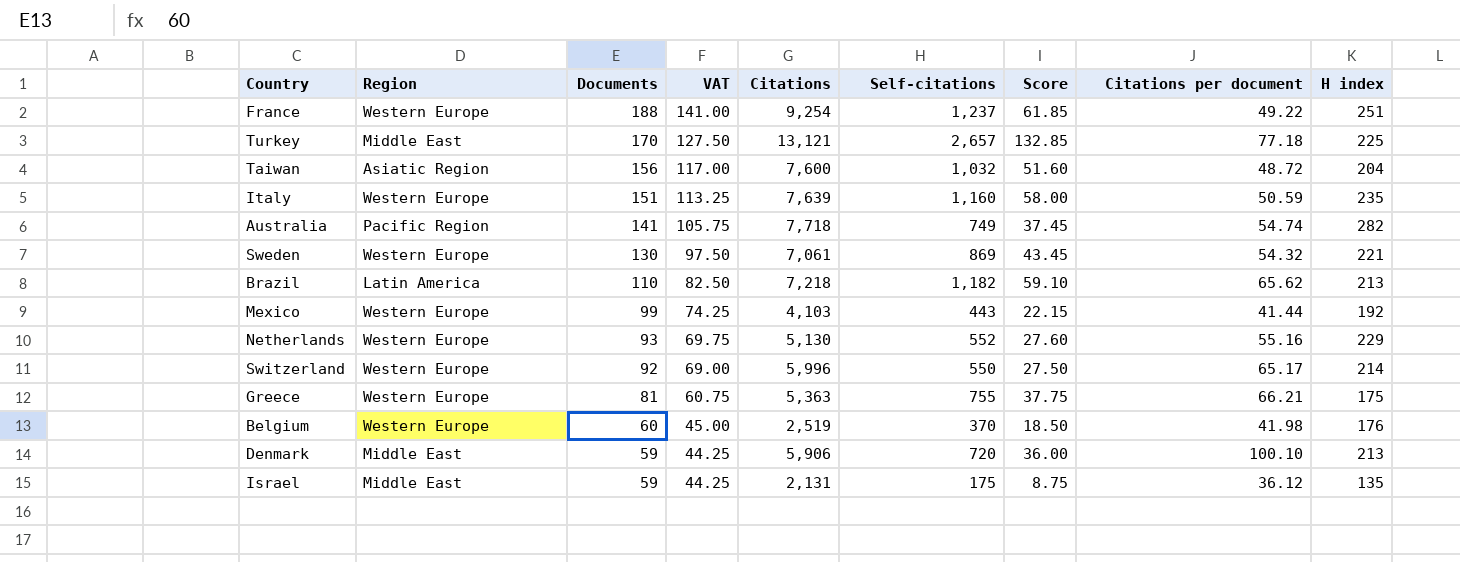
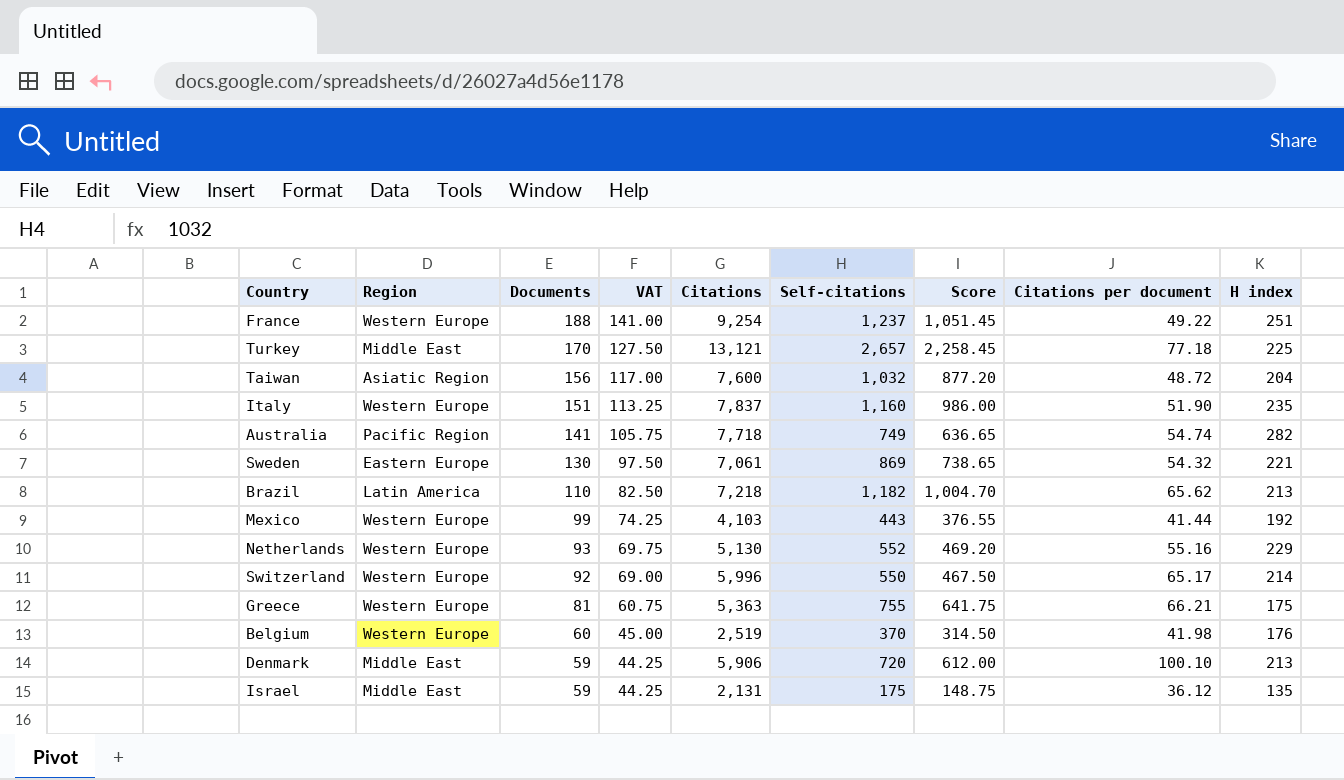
column Score | formula: [Self-citations] * 0.05 -> [Self-citations] * 0.85
Italy | Citations: 7,639 -> 7,837
Italy | Citations per document: 50.59 -> 51.90
Sweden | Region: Western Europe -> Eastern Europe

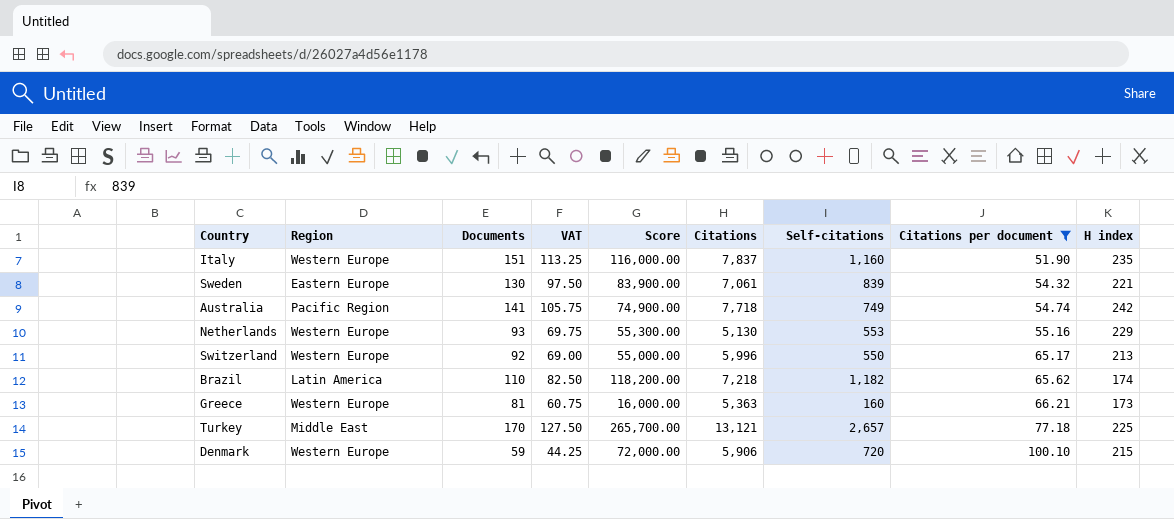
filter: none -> Citations per document >= 51.90
row order: Documents descending -> Citations per document ascending
column Score | formula: [Self-citations] * 0.85 -> [Self-citations] * 100
column Score | position: 7 -> 5
Sweden | Self-citations: 869 -> 839
Australia | H index: 282 -> 242
Netherlands | Self-citations: 552 -> 553
Switzerland | H index: 214 -> 213
Brazil | H index: 213 -> 174
Greece | Self-citations: 755 -> 160
Greece | H index: 175 -> 173
Denmark | Region: Middle East -> Western Europe
Denmark | H index: 213 -> 215

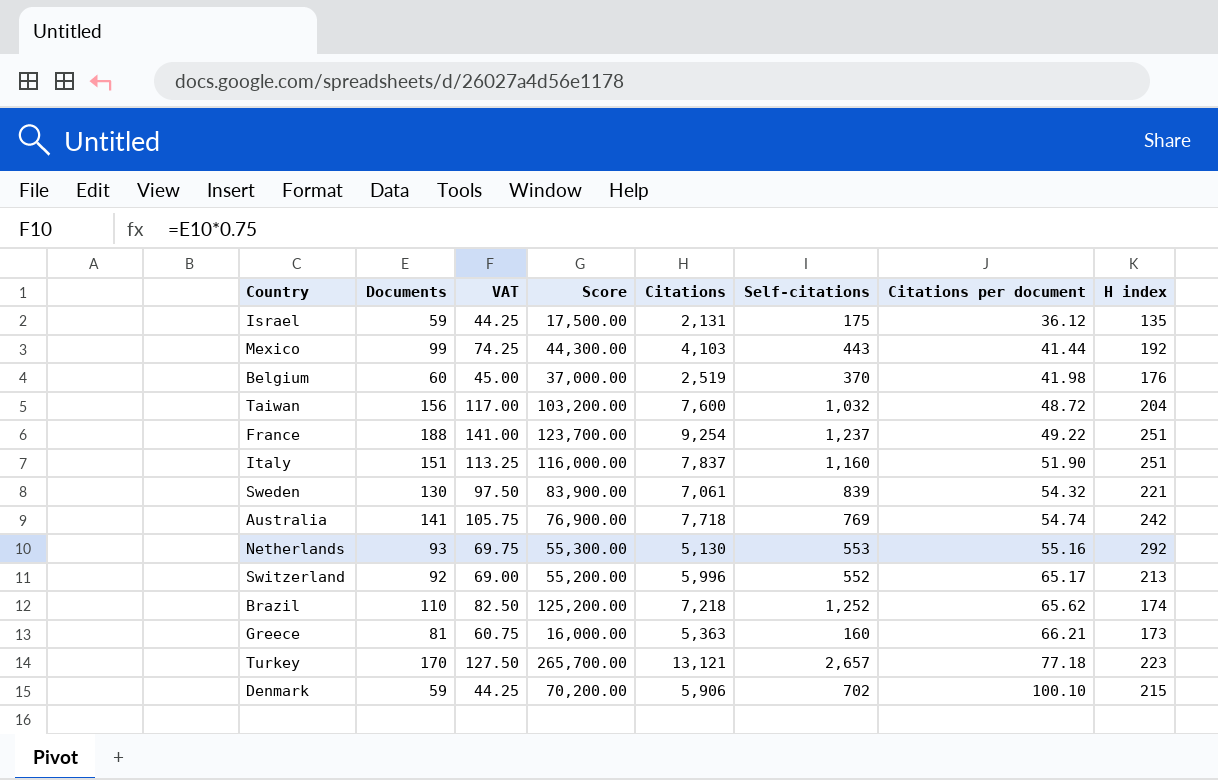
filter: Citations per document >= 51.90 -> none
column Region | position: 2 -> none
Italy | H index: 235 -> 251
Australia | Score: 74,900.00 -> 76,900.00
Australia | Self-citations: 749 -> 769
Netherlands | H index: 229 -> 292
Switzerland | Score: 55,000.00 -> 55,200.00
Switzerland | Self-citations: 550 -> 552
Brazil | Score: 118,200.00 -> 125,200.00
Brazil | Self-citations: 1,182 -> 1,252
Turkey | H index: 225 -> 223
Denmark | Score: 72,000.00 -> 70,200.00
Denmark | Self-citations: 720 -> 702

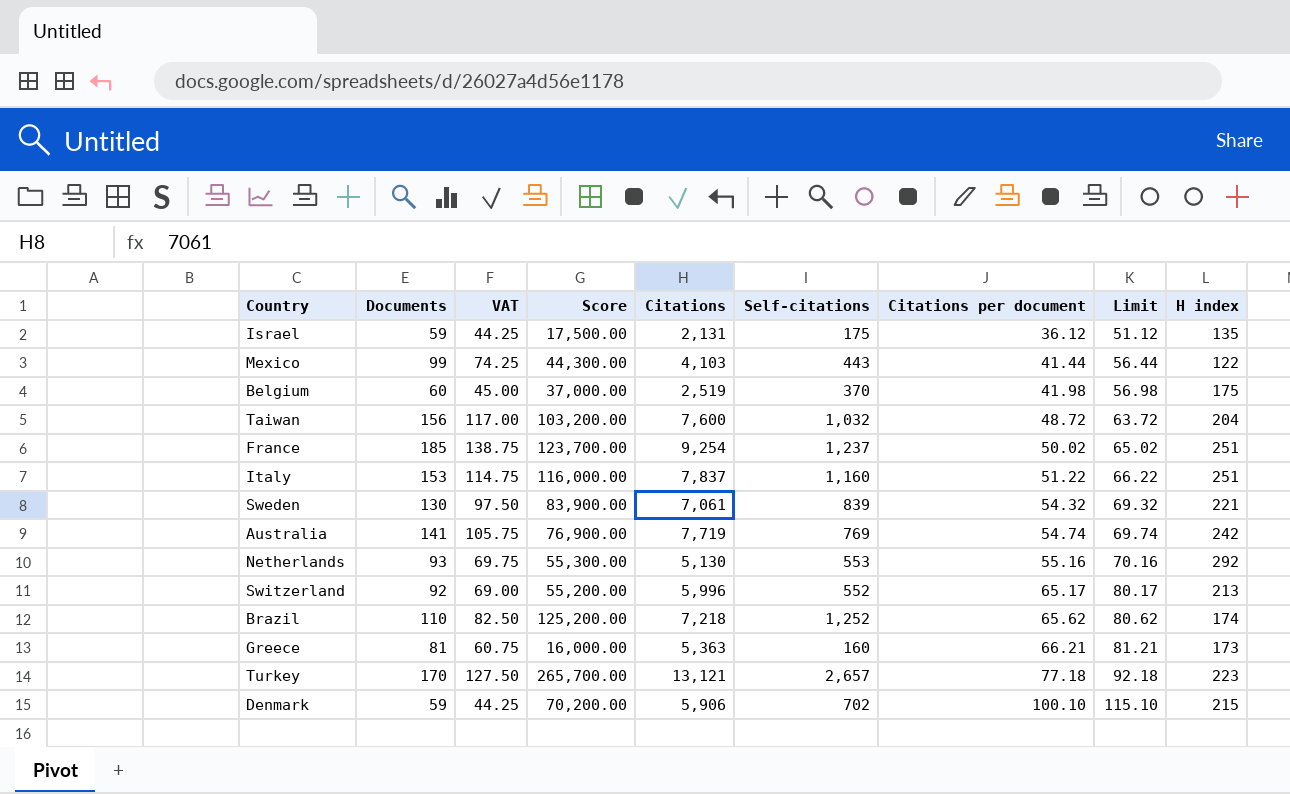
column Limit | formula: none -> [Citations per document] + 15
Mexico | H index: 192 -> 122
Belgium | H index: 176 -> 175
France | Documents: 188 -> 185
France | VAT: 141.00 -> 138.75
France | Citations per document: 49.22 -> 50.02
Italy | Documents: 151 -> 153
Italy | VAT: 113.25 -> 114.75
Italy | Citations per document: 51.90 -> 51.22
Australia | Citations: 7,718 -> 7,719

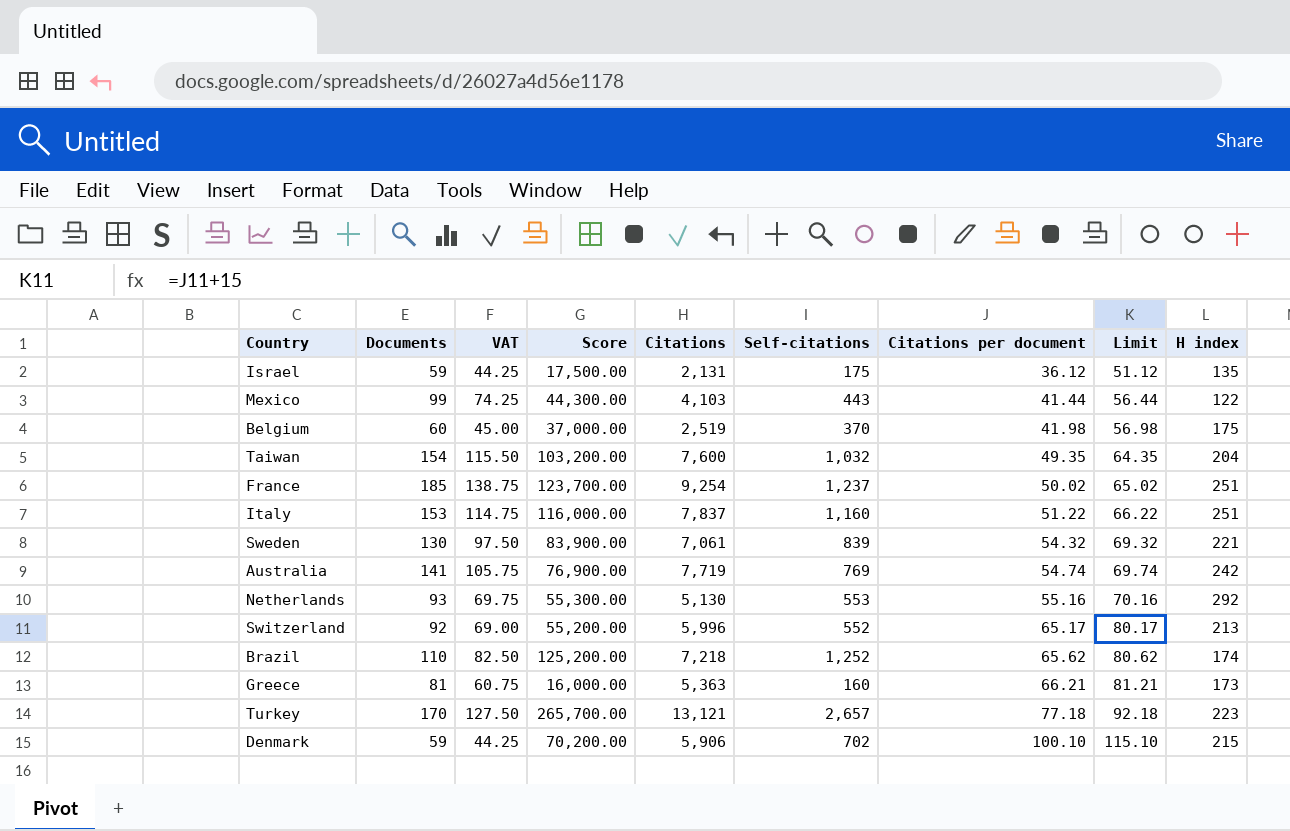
Taiwan | Documents: 156 -> 154
Taiwan | VAT: 117.00 -> 115.50
Taiwan | Citations per document: 48.72 -> 49.35
Taiwan | Limit: 63.72 -> 64.35

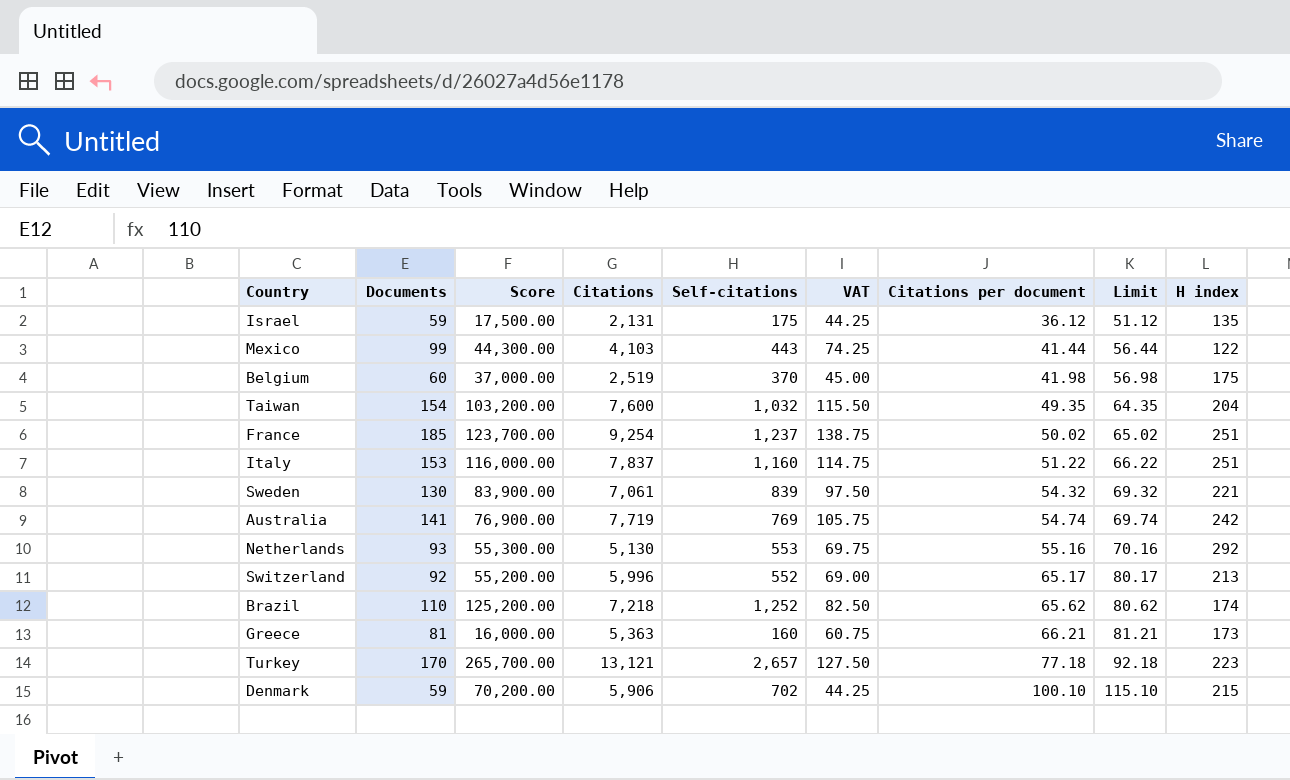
column VAT | position: 3 -> 6

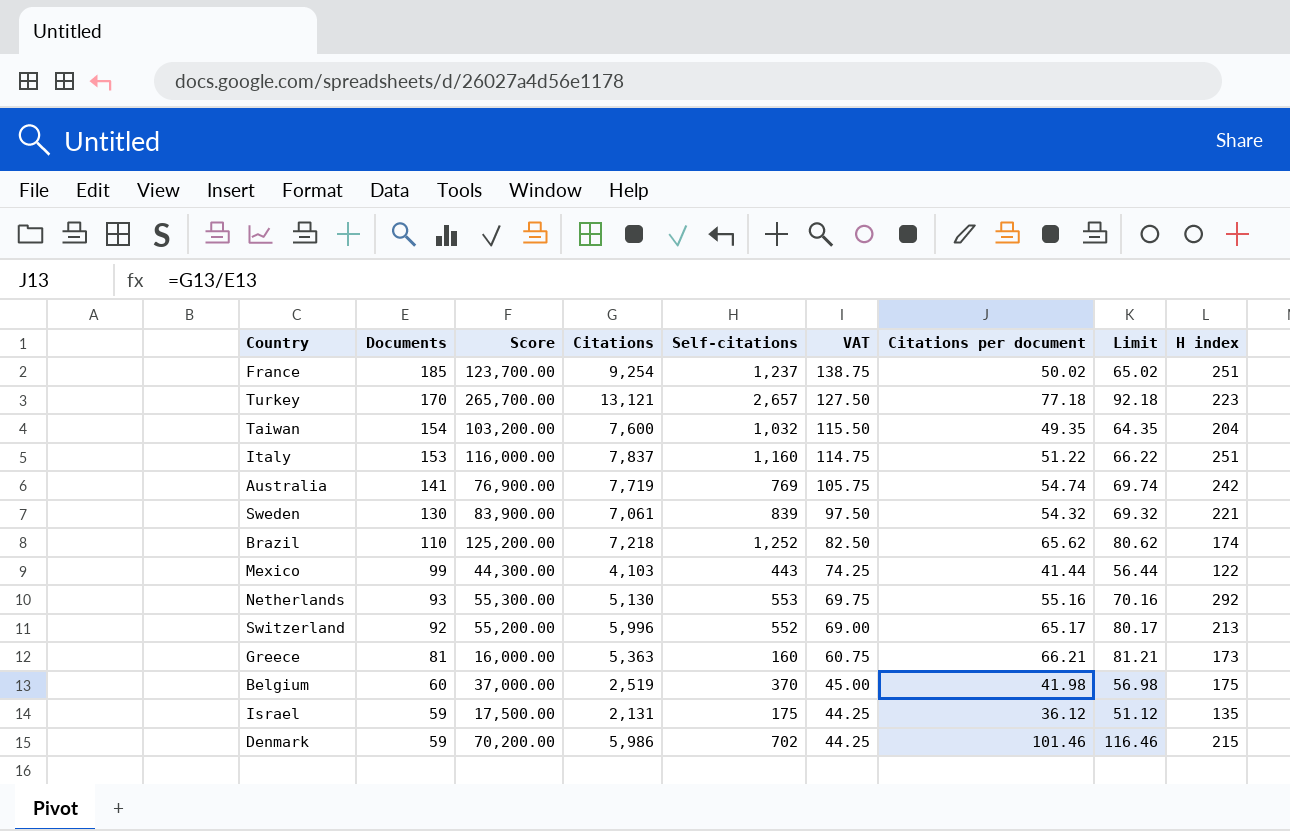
row order: Citations per document ascending -> Documents descending
Denmark | Citations: 5,906 -> 5,986
Denmark | Citations per document: 100.10 -> 101.46
Denmark | Limit: 115.10 -> 116.46

